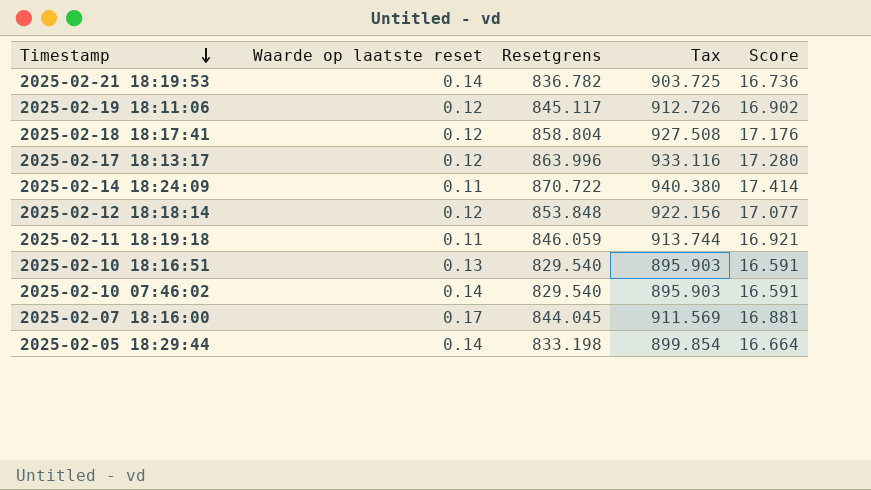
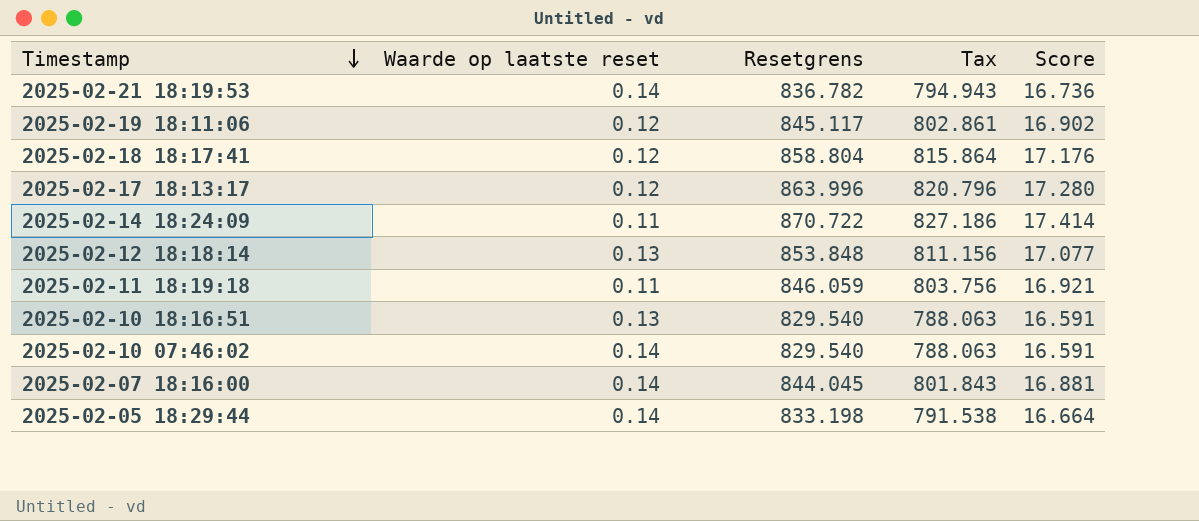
column Tax | formula: [Resetgrens] * 1.08 -> [Resetgrens] * 0.95
2025-02-12 18:18:14 | Waarde op laatste reset: 0.12 -> 0.13
2025-02-07 18:16:00 | Waarde op laatste reset: 0.17 -> 0.14

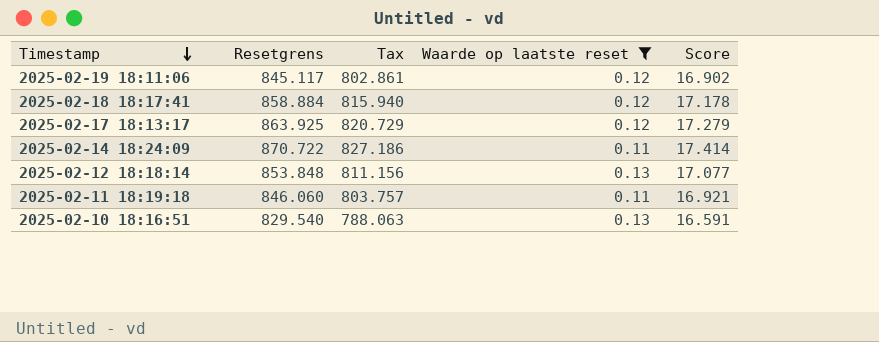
filter: none -> Waarde op laatste reset != 0.14
column Waarde op laatste reset | position: 2 -> 4
2025-02-18 18:17:41 | Resetgrens: 858.804 -> 858.884
2025-02-18 18:17:41 | Tax: 815.864 -> 815.940
2025-02-18 18:17:41 | Score: 17.176 -> 17.178
2025-02-17 18:13:17 | Resetgrens: 863.996 -> 863.925
2025-02-17 18:13:17 | Tax: 820.796 -> 820.729
2025-02-17 18:13:17 | Score: 17.280 -> 17.279
2025-02-11 18:19:18 | Resetgrens: 846.059 -> 846.060
2025-02-11 18:19:18 | Tax: 803.756 -> 803.757

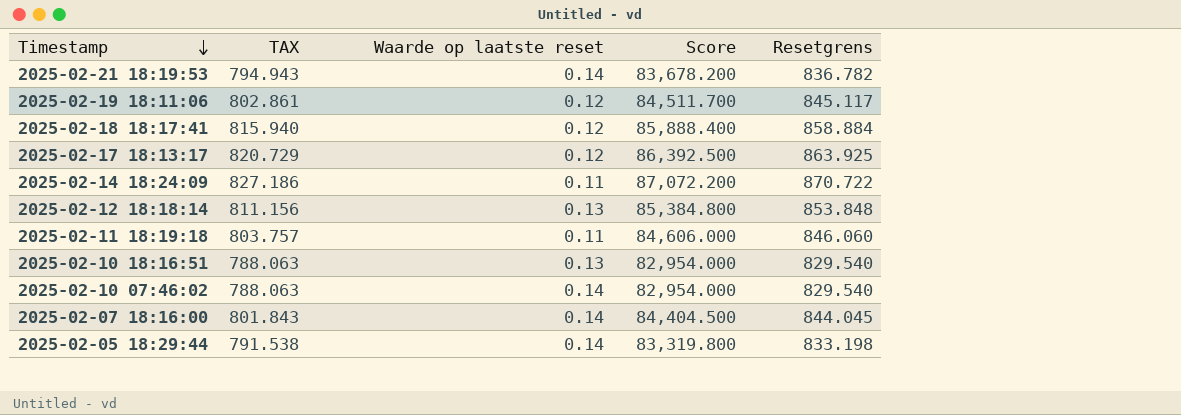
filter: Waarde op laatste reset != 0.14 -> none
column name: Tax -> TAX
column Score | formula: [Resetgrens] * 0.02 -> [Resetgrens] * 100
column Resetgrens | position: 2 -> 5

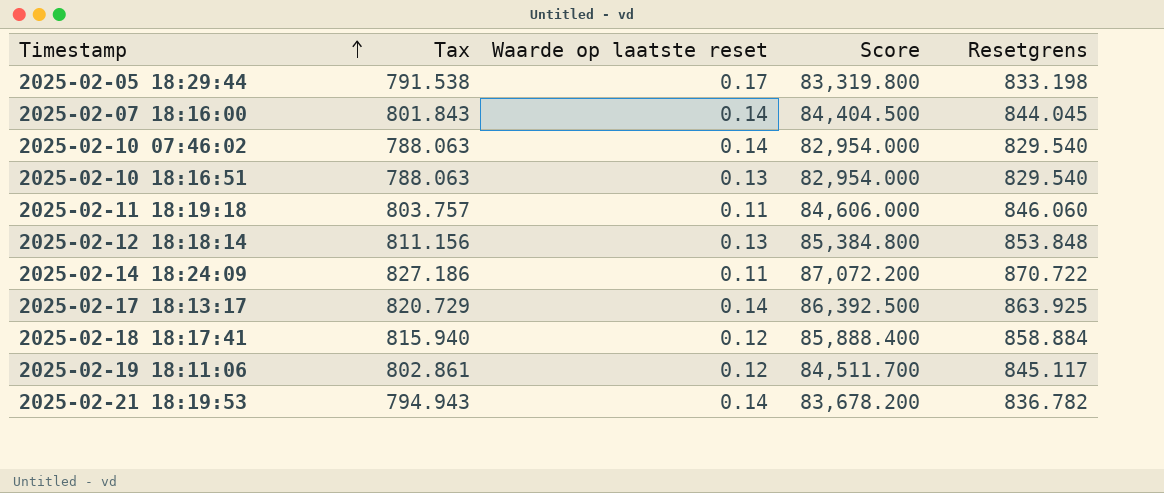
row order: Timestamp descending -> Timestamp ascending
column name: TAX -> Tax
2025-02-05 18:29:44 | Waarde op laatste reset: 0.14 -> 0.17
2025-02-17 18:13:17 | Waarde op laatste reset: 0.12 -> 0.14

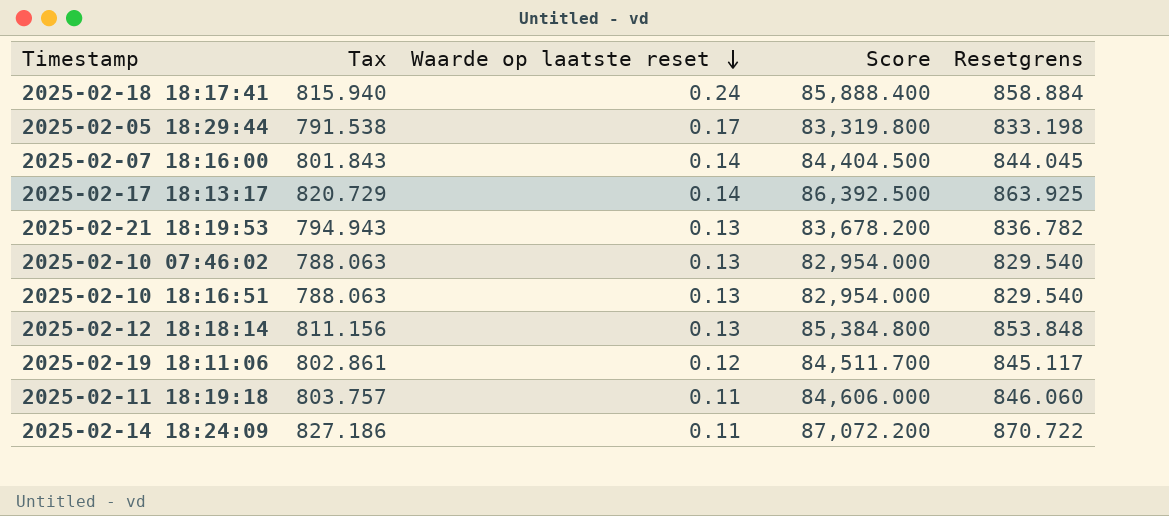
row order: Timestamp ascending -> Waarde op laatste reset descending
2025-02-18 18:17:41 | Waarde op laatste reset: 0.12 -> 0.24
2025-02-21 18:19:53 | Waarde op laatste reset: 0.14 -> 0.13
2025-02-10 07:46:02 | Waarde op laatste reset: 0.14 -> 0.13

